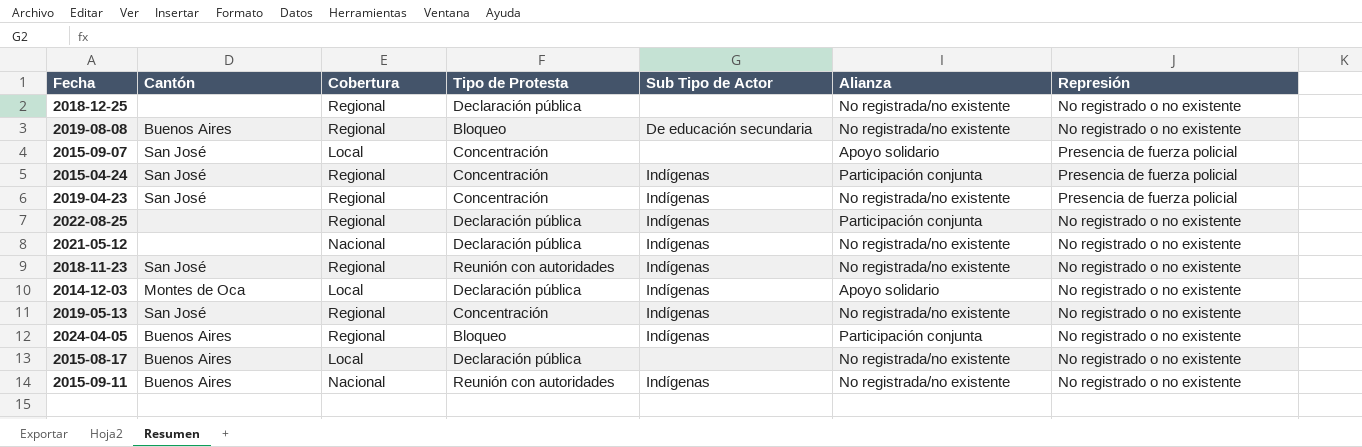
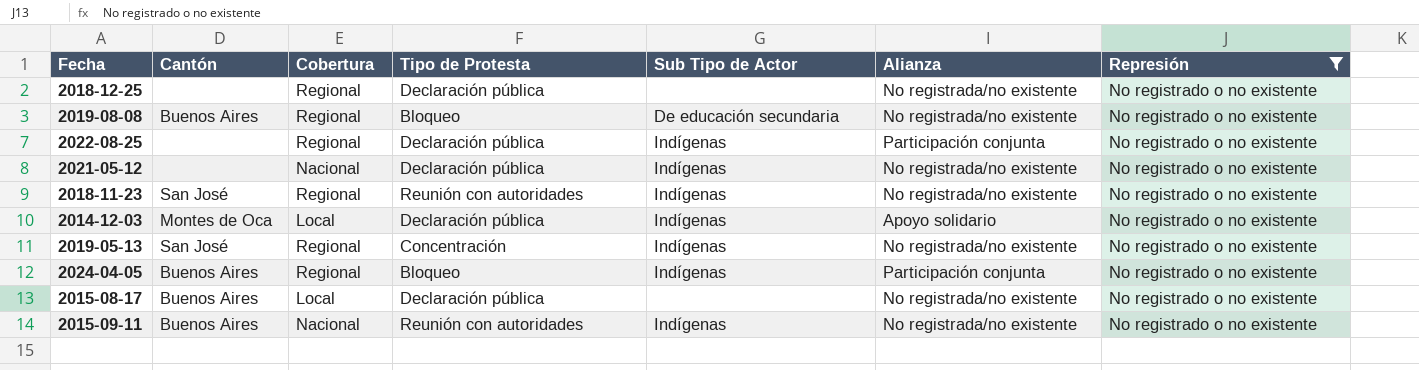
filter: none -> Represión = No registrado o no existente

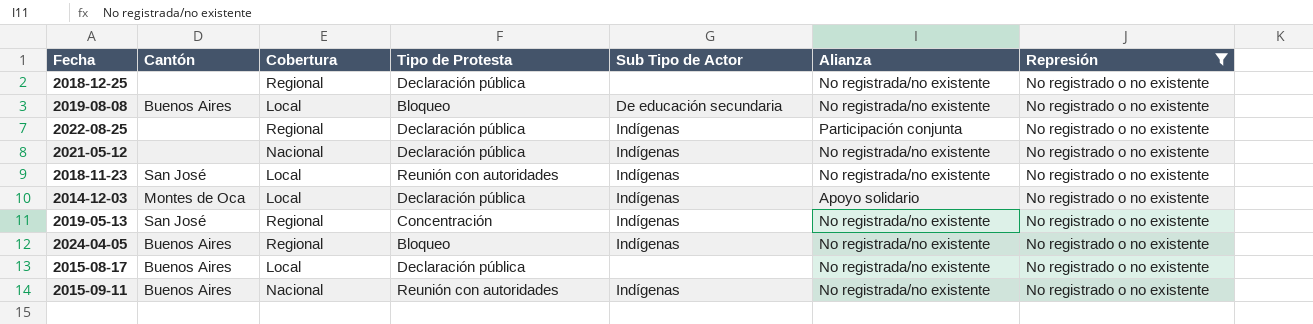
2019-08-08 | Cobertura: Regional -> Local
2018-11-23 | Cobertura: Regional -> Local
2024-04-05 | Alianza: Participación conjunta -> No registrada/no existente

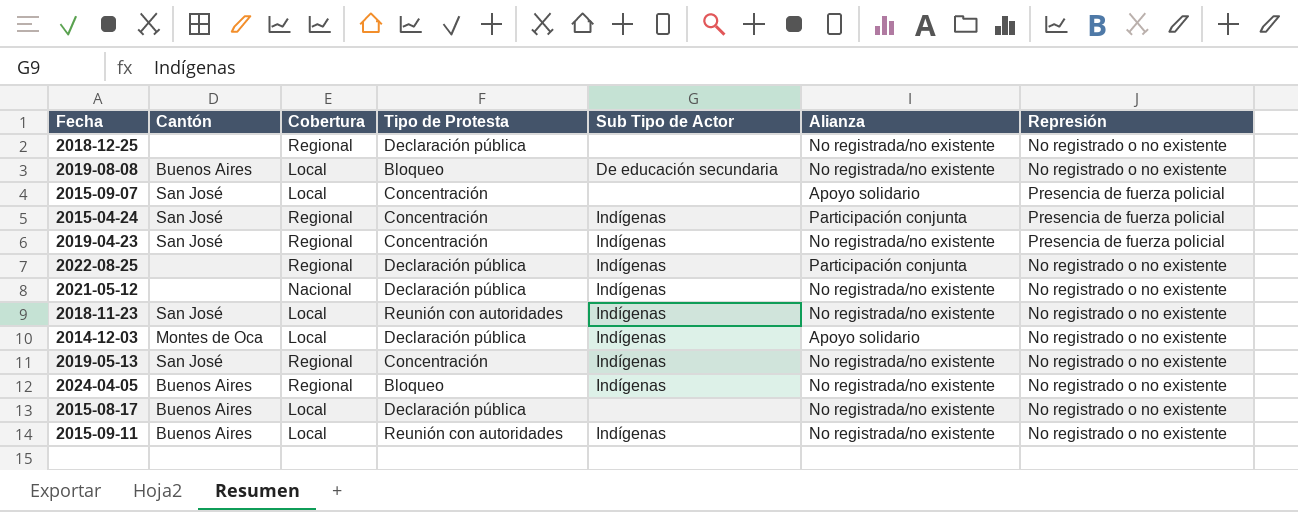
filter: Represión = No registrado o no existente -> none
2015-09-11 | Cobertura: Nacional -> Local

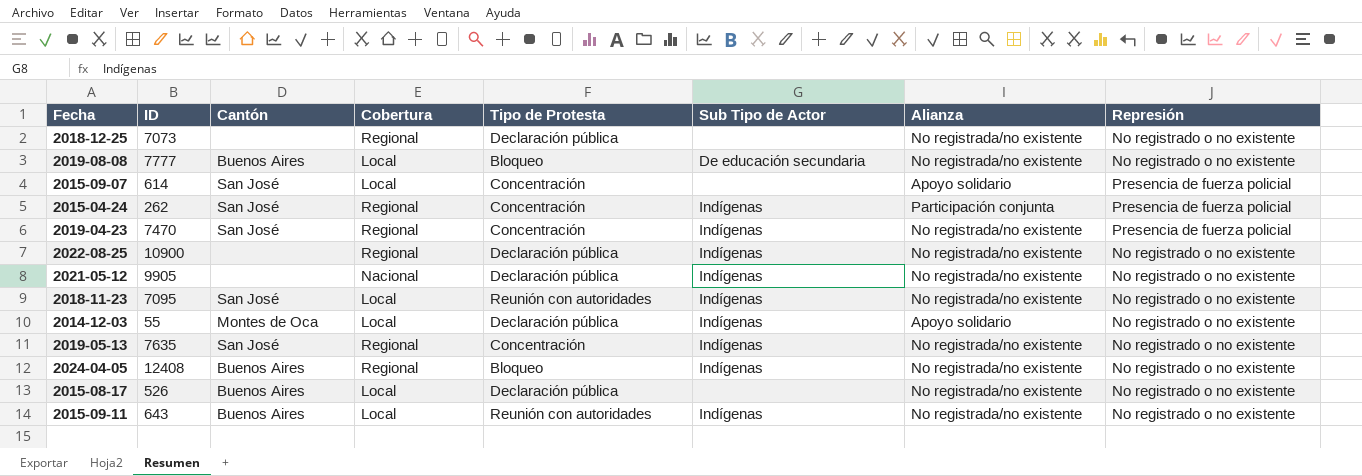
column ID | position: none -> 2
2022-08-25 | Alianza: Participación conjunta -> No registrada/no existente

